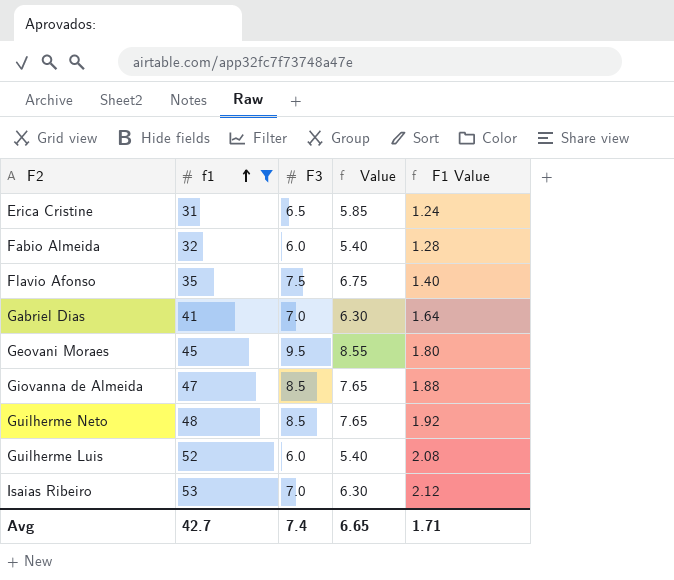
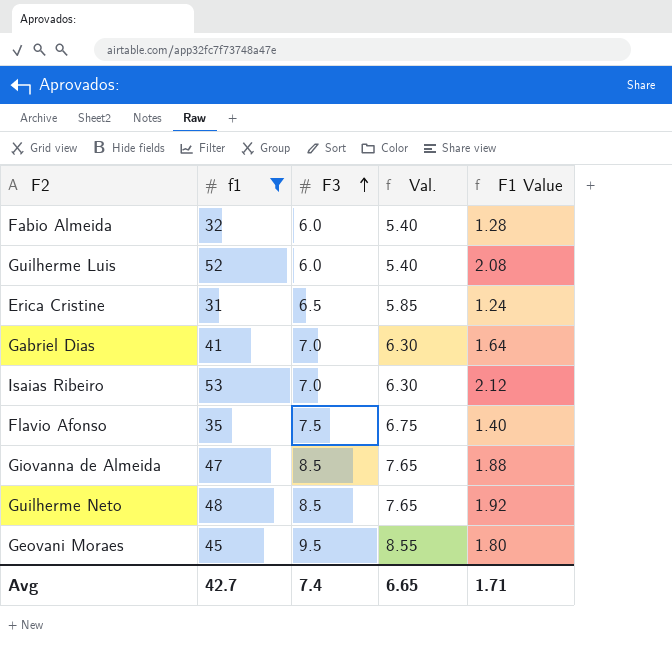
row order: f1 ascending -> F3 ascending
column name: Value -> Val.

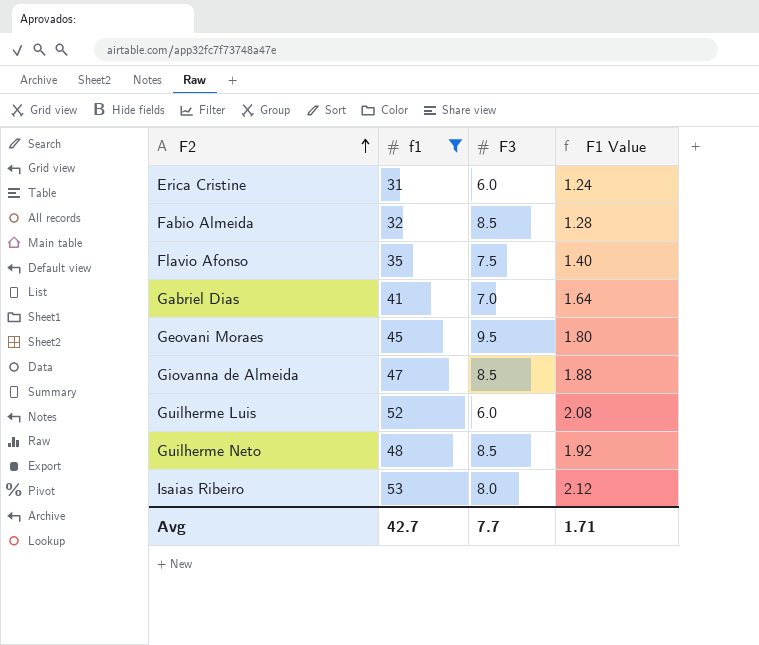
row order: F3 ascending -> F2 ascending
column Val. | formula: [F3] * 0.9 -> none
Erica Cristine | F3: 6.5 -> 6.0
Fabio Almeida | F3: 6.0 -> 8.5
Isaias Ribeiro | F3: 7.0 -> 8.0
Avg | F3: 7.4 -> 7.7

